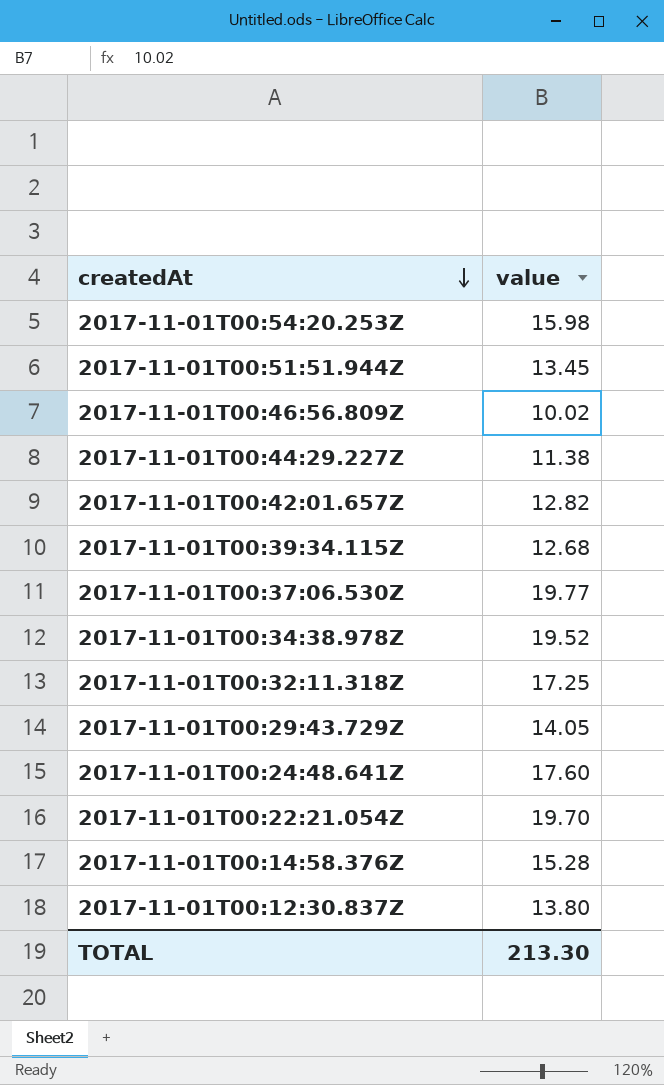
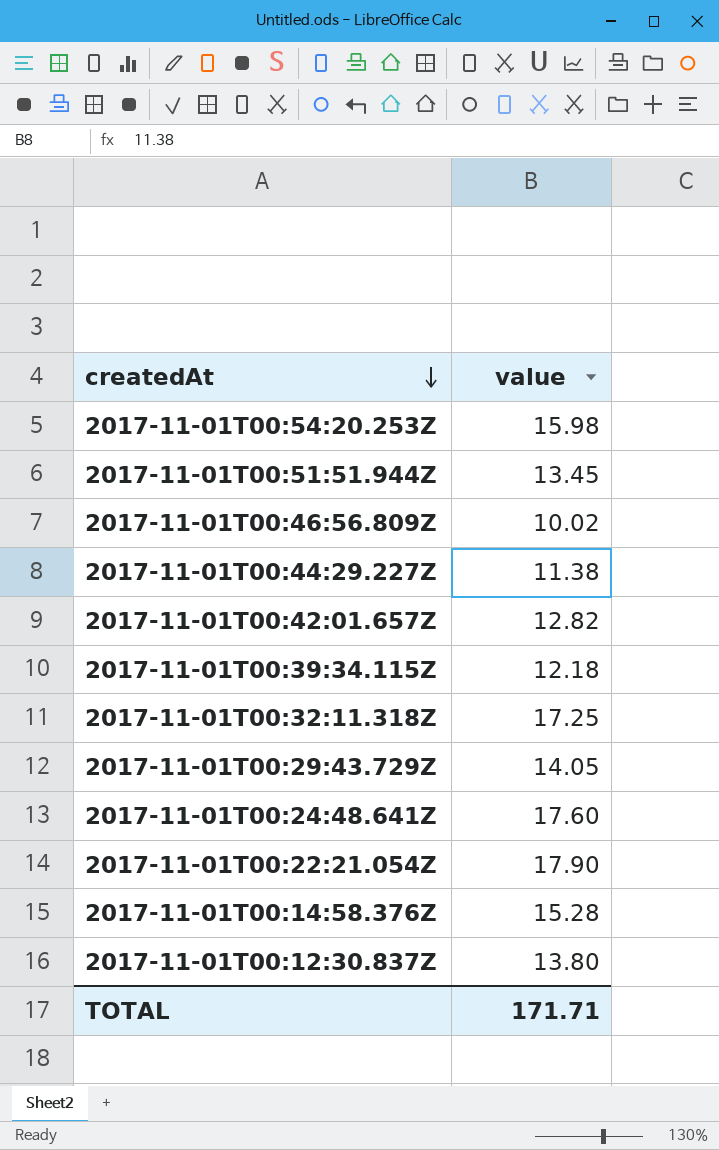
row 2017-11-01T00:37:06.530Z: 19.77 -> none
row 2017-11-01T00:34:38.978Z: 19.52 -> none
2017-11-01T00:39:34.115Z | value: 12.68 -> 12.18
2017-11-01T00:22:21.054Z | value: 19.70 -> 17.90
TOTAL | value: 213.30 -> 171.71

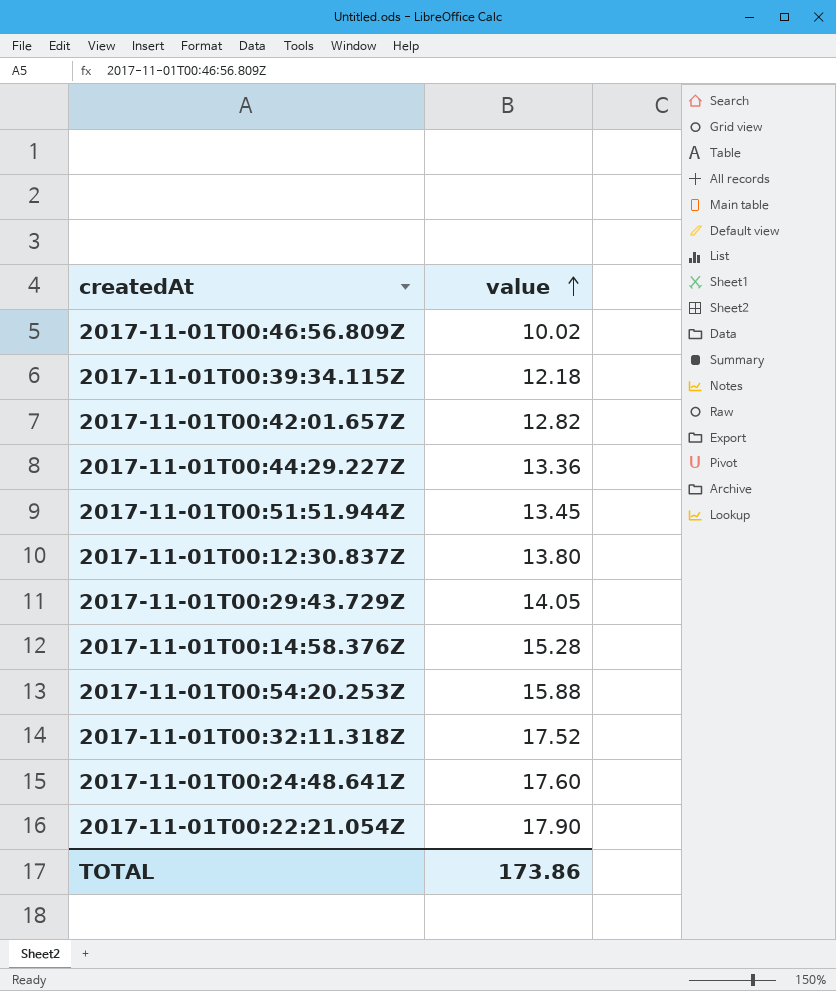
row order: createdAt descending -> value ascending
2017-11-01T00:44:29.227Z | value: 11.38 -> 13.36
2017-11-01T00:54:20.253Z | value: 15.98 -> 15.88
2017-11-01T00:32:11.318Z | value: 17.25 -> 17.52
TOTAL | value: 171.71 -> 173.86

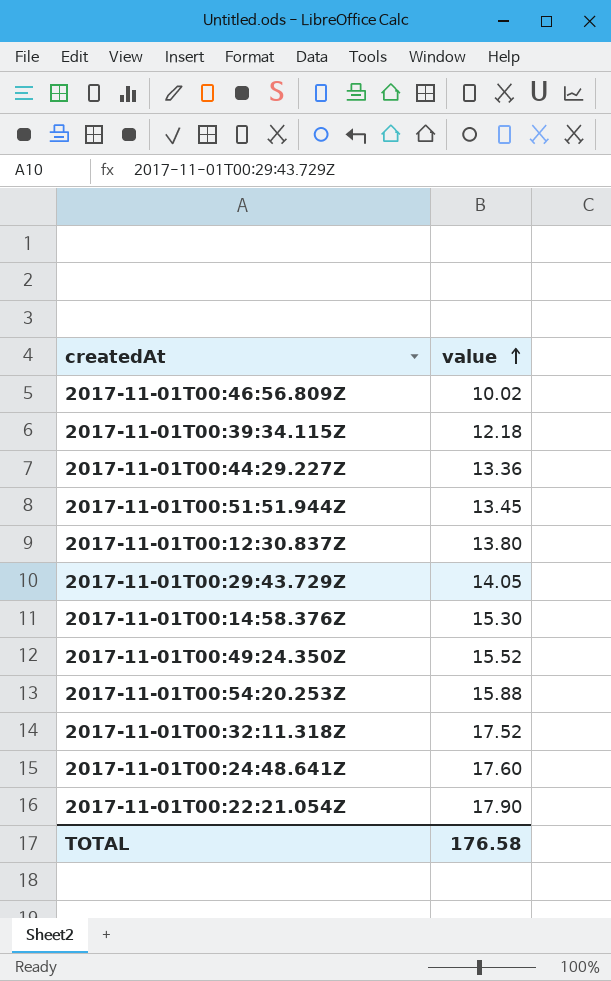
row 2017-11-01T00:42:01.657Z: 12.82 -> none
2017-11-01T00:14:58.376Z | value: 15.28 -> 15.30
row 2017-11-01T00:49:24.350Z: none -> 15.52
TOTAL | value: 173.86 -> 176.58

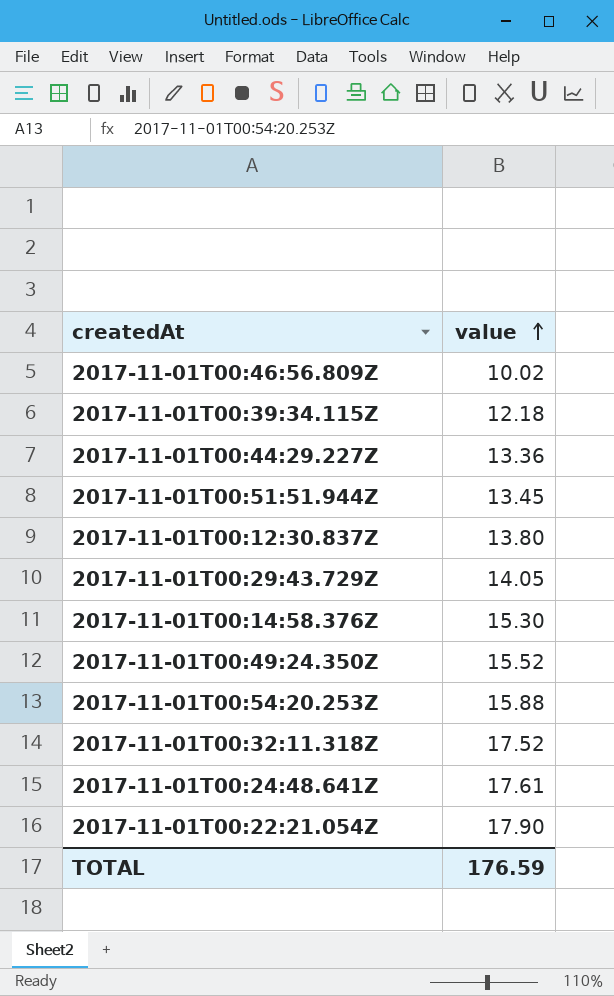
2017-11-01T00:24:48.641Z | value: 17.60 -> 17.61
TOTAL | value: 176.58 -> 176.59

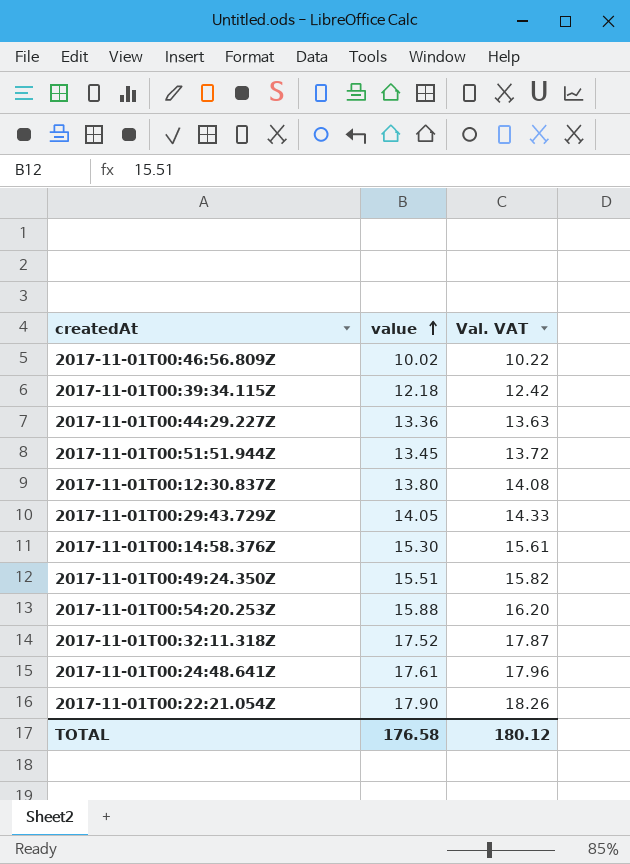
column Val. VAT | formula: none -> [value] * 1.02
2017-11-01T00:49:24.350Z | value: 15.52 -> 15.51
TOTAL | value: 176.59 -> 176.58

